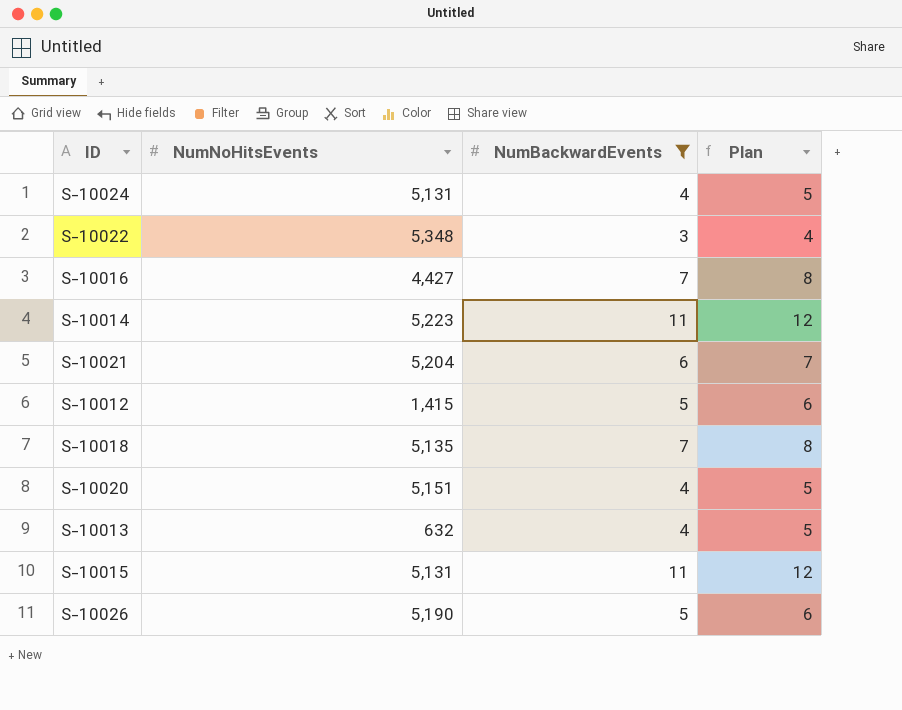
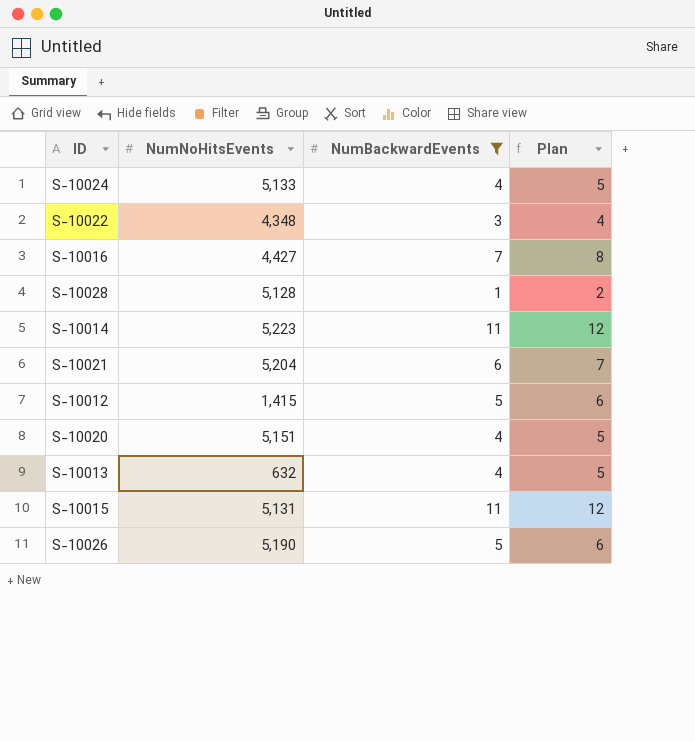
row S-10018: 5,135 | 7 | 8 -> none
S-10024 | NumNoHitsEvents: 5,131 -> 5,133
S-10022 | NumNoHitsEvents: 5,348 -> 4,348
row S-10028: none -> 5,128 | 1 | 2

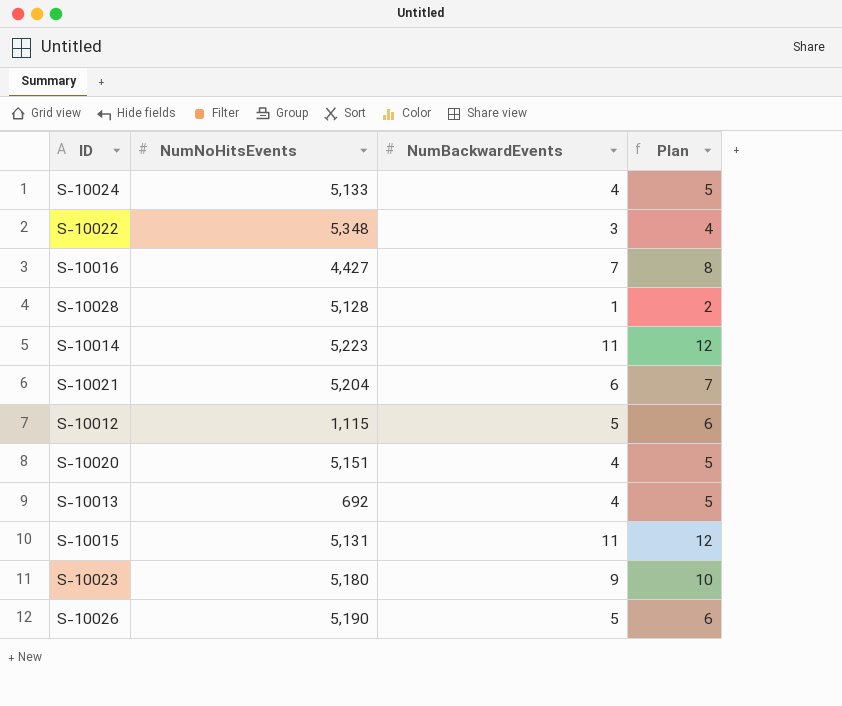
filter: NumBackwardEvents != 9 -> none
S-10022 | NumNoHitsEvents: 4,348 -> 5,348
S-10012 | NumNoHitsEvents: 1,415 -> 1,115
S-10013 | NumNoHitsEvents: 632 -> 692

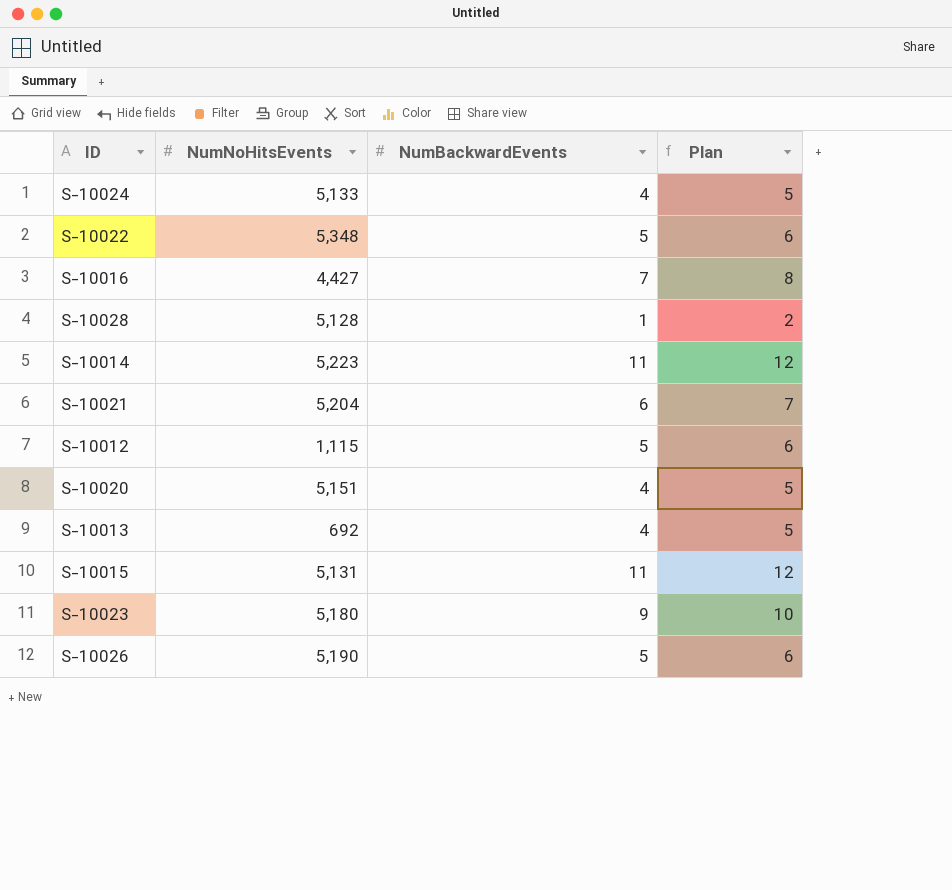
S-10022 | NumBackwardEvents: 3 -> 5
S-10022 | Plan: 4 -> 6

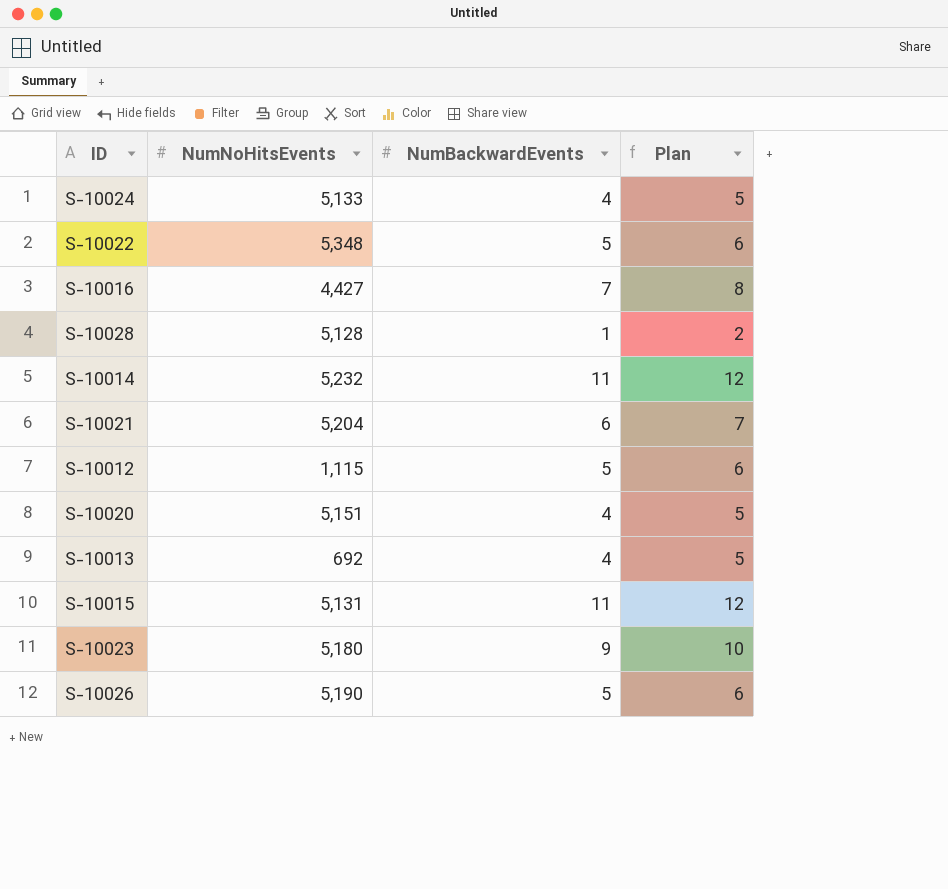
S-10014 | NumNoHitsEvents: 5,223 -> 5,232

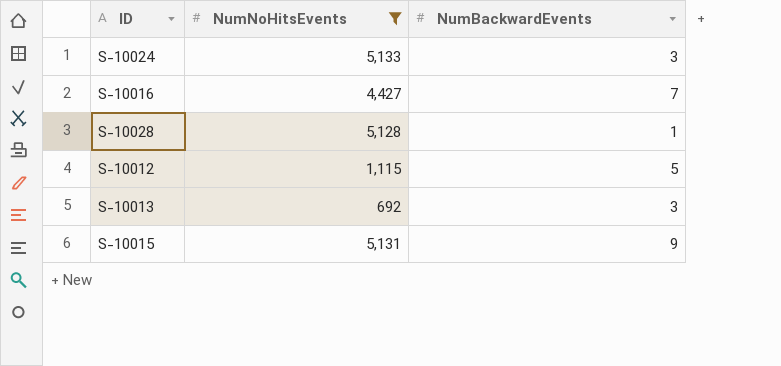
filter: none -> NumNoHitsEvents <= 5,133
column Plan | formula: [NumBackwardEvents] + 1 -> none
S-10024 | NumBackwardEvents: 4 -> 3
S-10013 | NumBackwardEvents: 4 -> 3
S-10015 | NumBackwardEvents: 11 -> 9

